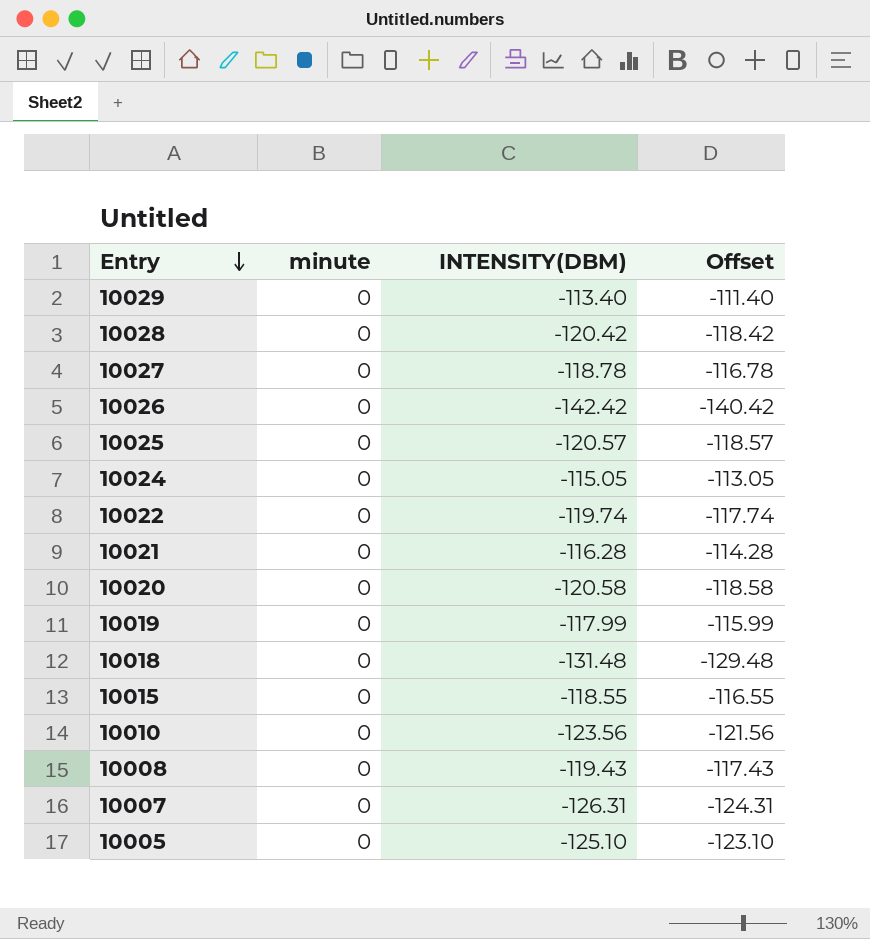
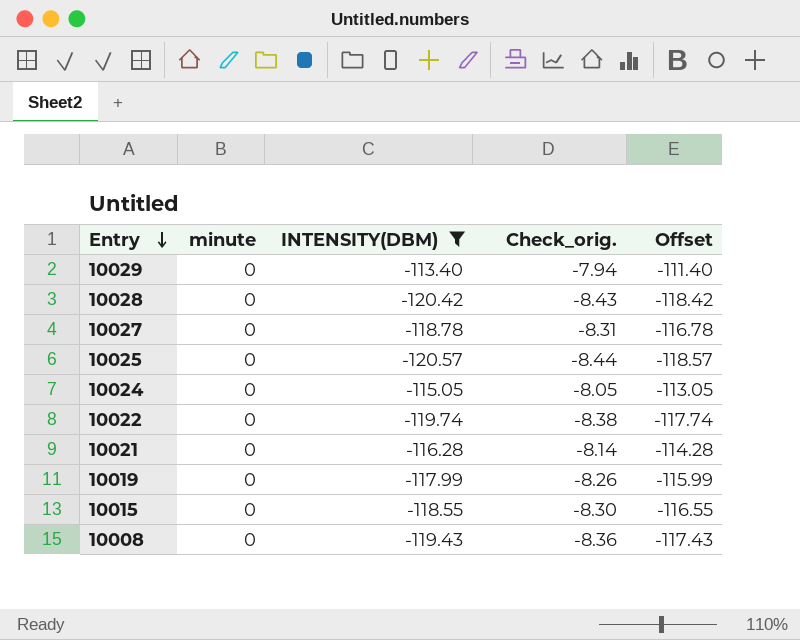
filter: none -> INTENSITY(DBM) >= -120.57
column Check_orig. | formula: none -> [INTENSITY(DBM)] * 0.07

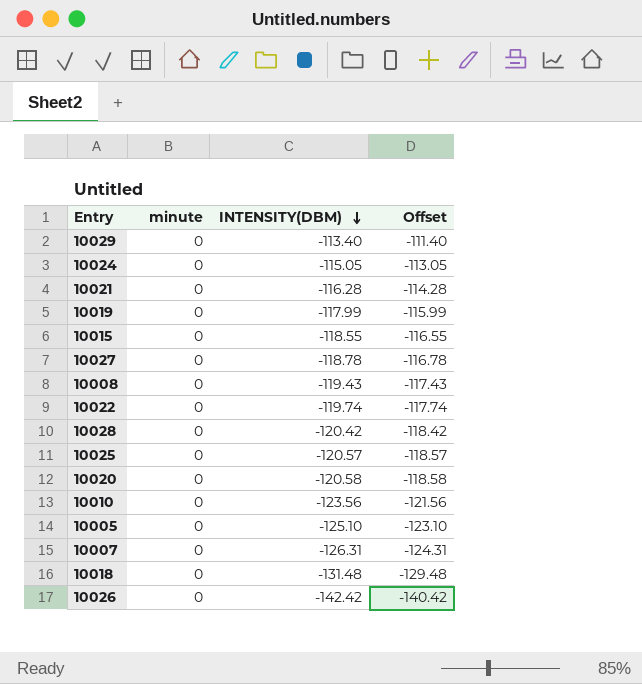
filter: INTENSITY(DBM) >= -120.57 -> none
row order: Entry descending -> INTENSITY(DBM) descending
column Check_orig. | formula: [INTENSITY(DBM)] * 0.07 -> none

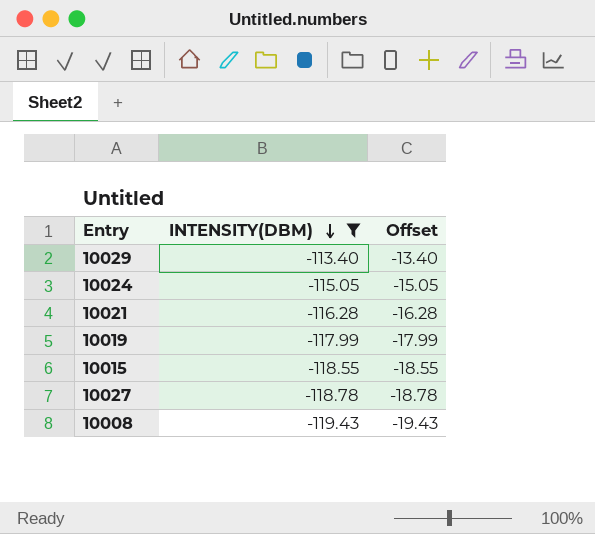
filter: none -> INTENSITY(DBM) >= -119.43
column minute | position: 2 -> none
column Offset | formula: [INTENSITY(DBM)] + 2 -> [INTENSITY(DBM)] + 100

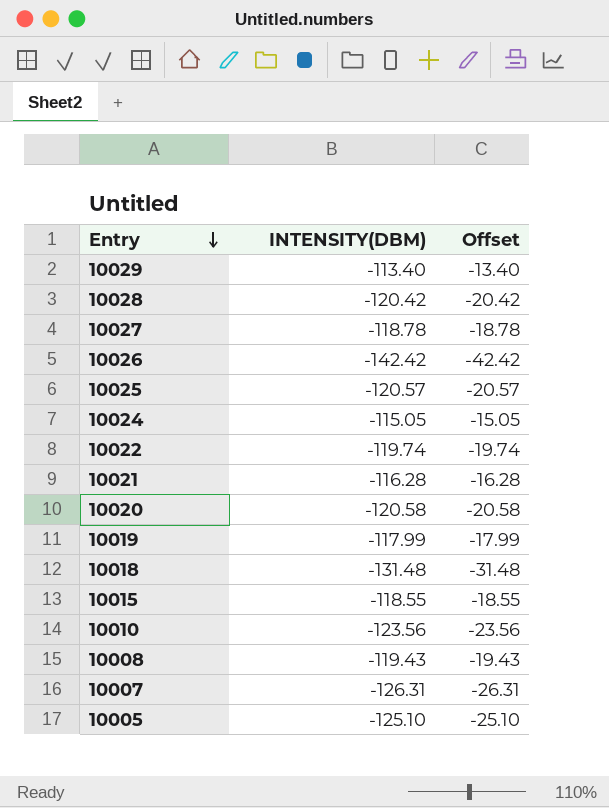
filter: INTENSITY(DBM) >= -119.43 -> none
row order: INTENSITY(DBM) descending -> Entry descending

